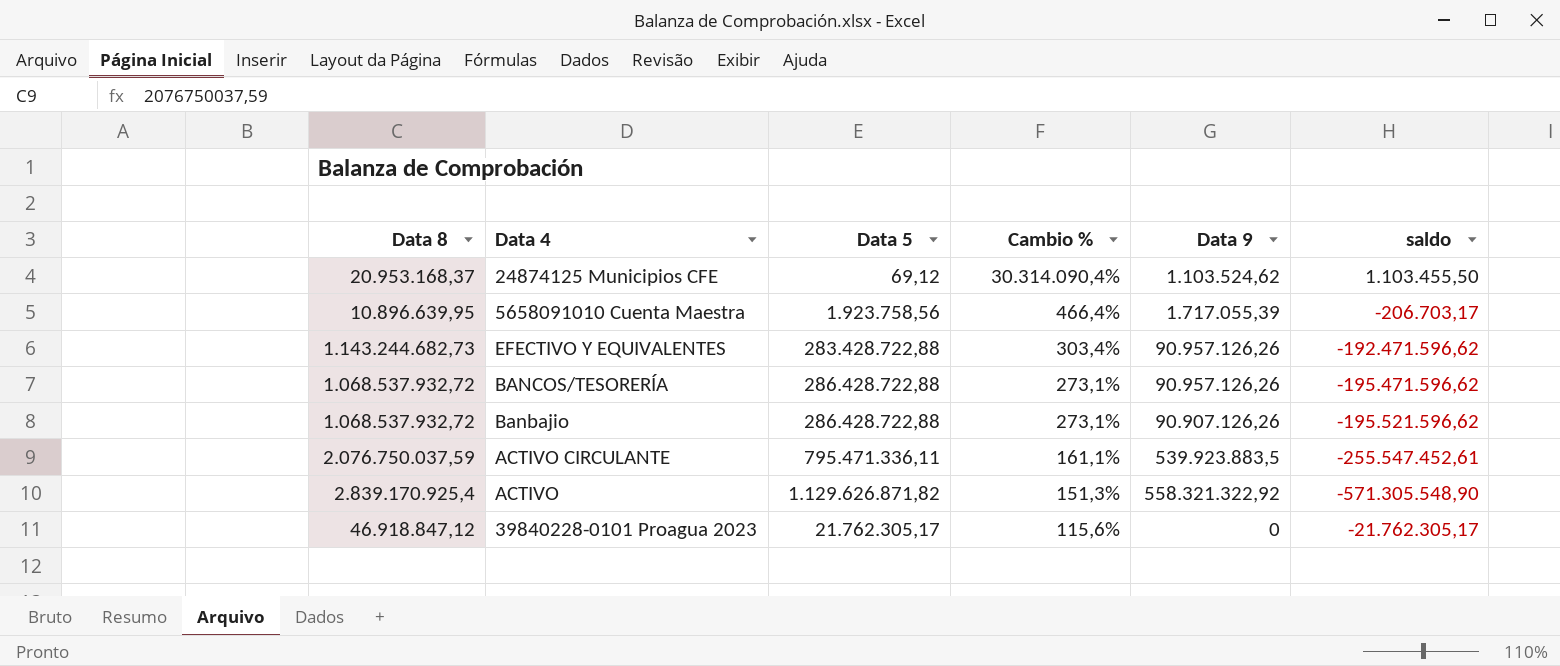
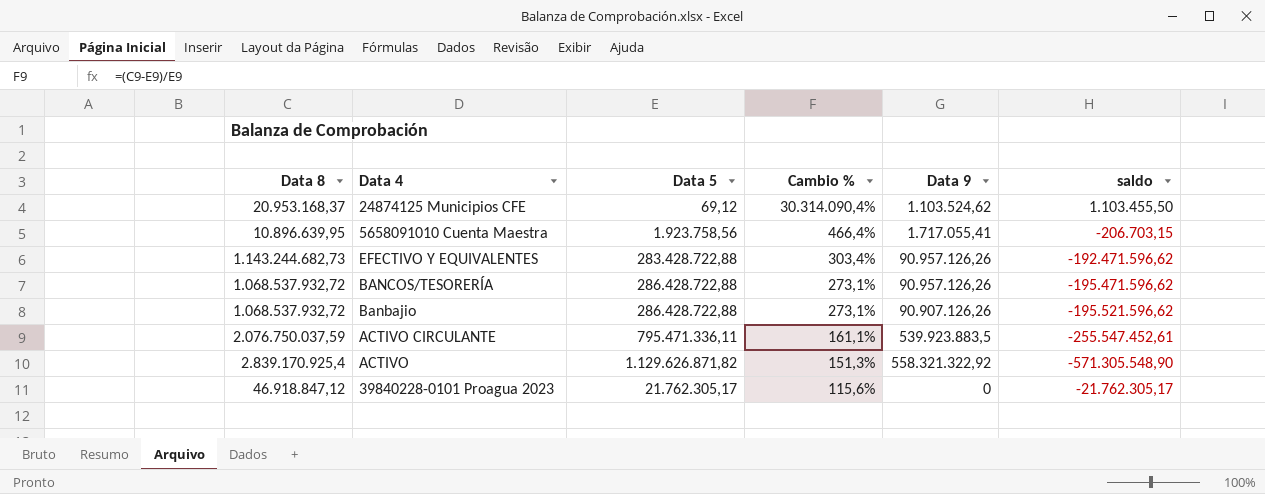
5658091010 Cuenta Maestra | Data 9: 1.717.055,39 -> 1.717.055,41
5658091010 Cuenta Maestra | saldo: -206.703,17 -> -206.703,15

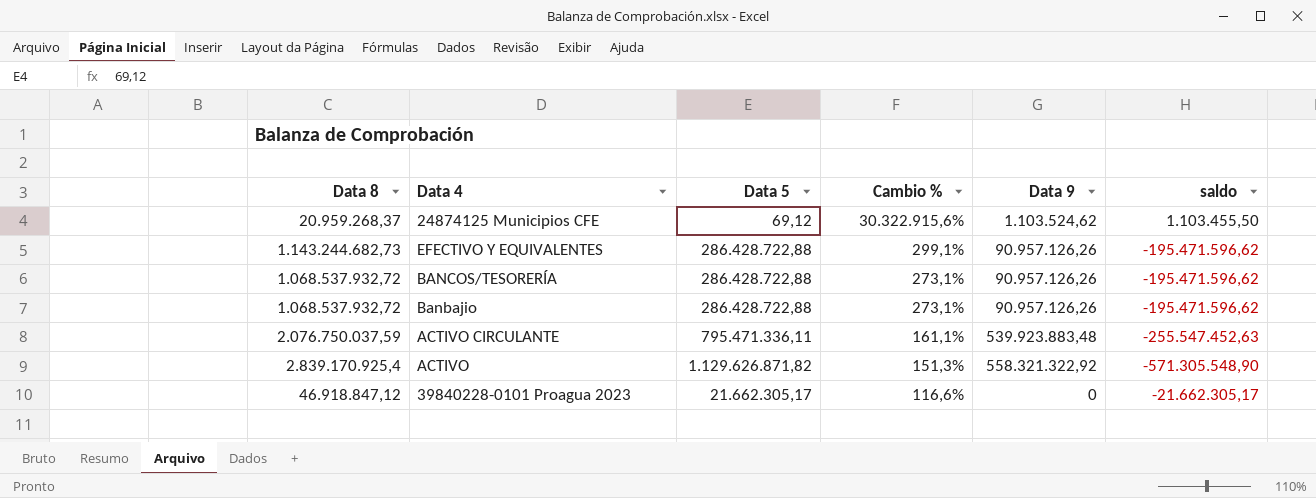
row 5658091010 Cuenta Maestra: 10.896.639,95 | 1.923.758,56 | 466,4% | 1.717.055,41 | -206.703,15 -> none
24874125 Municipios CFE | Data 8: 20.953.168,37 -> 20.959.268,37
24874125 Municipios CFE | Cambio %: 30.314.090,4% -> 30.322.915,6%
EFECTIVO Y EQUIVALENTES | Data 5: 283.428.722,88 -> 286.428.722,88
EFECTIVO Y EQUIVALENTES | Cambio %: 303,4% -> 299,1%
EFECTIVO Y EQUIVALENTES | saldo: -192.471.596,62 -> -195.471.596,62
Banbajio | Data 9: 90.907.126,26 -> 90.957.126,26
Banbajio | saldo: -195.521.596,62 -> -195.471.596,62
ACTIVO CIRCULANTE | Data 9: 539.923.883,5 -> 539.923.883,48
ACTIVO CIRCULANTE | saldo: -255.547.452,61 -> -255.547.452,63
39840228-0101 Proagua 2023 | Data 5: 21.762.305,17 -> 21.662.305,17
39840228-0101 Proagua 2023 | Cambio %: 115,6% -> 116,6%
39840228-0101 Proagua 2023 | saldo: -21.762.305,17 -> -21.662.305,17

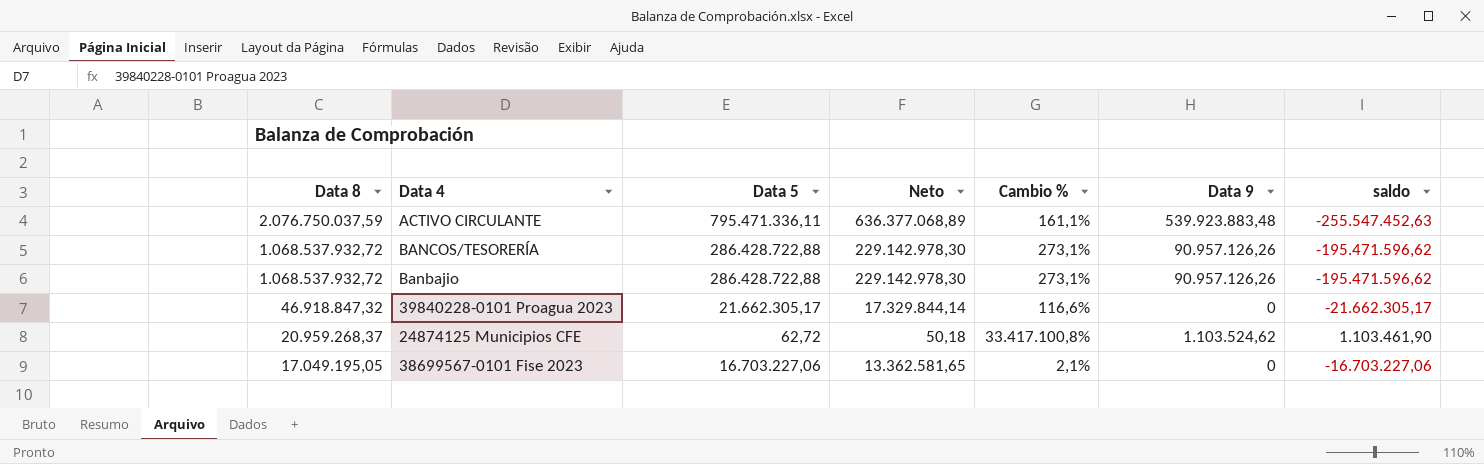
row order: Cambio % descending -> Data 8 descending
column Neto | formula: none -> [Data 5] * 0,8
row EFECTIVO Y EQUIVALENTES: 1.143.244.682,73 | 286.428.722,88 | 299,1% | 90.957.126,26 | -195.471.596,62 -> none
row ACTIVO: 2.839.170.925,4 | 1.129.626.871,82 | 151,3% | 558.321.322,92 | -571.305.548,90 -> none
39840228-0101 Proagua 2023 | Data 8: 46.918.847,12 -> 46.918.847,32
24874125 Municipios CFE | Data 5: 69,12 -> 62,72
24874125 Municipios CFE | Cambio %: 30.322.915,6% -> 33.417.100,8%
24874125 Municipios CFE | saldo: 1.103.455,50 -> 1.103.461,90
row 38699567-0101 Fise 2023: none -> 17.049.195,05 | 16.703.227,06 | 13.362.581,65 | 2,1% | 0 | -16.703.227,06

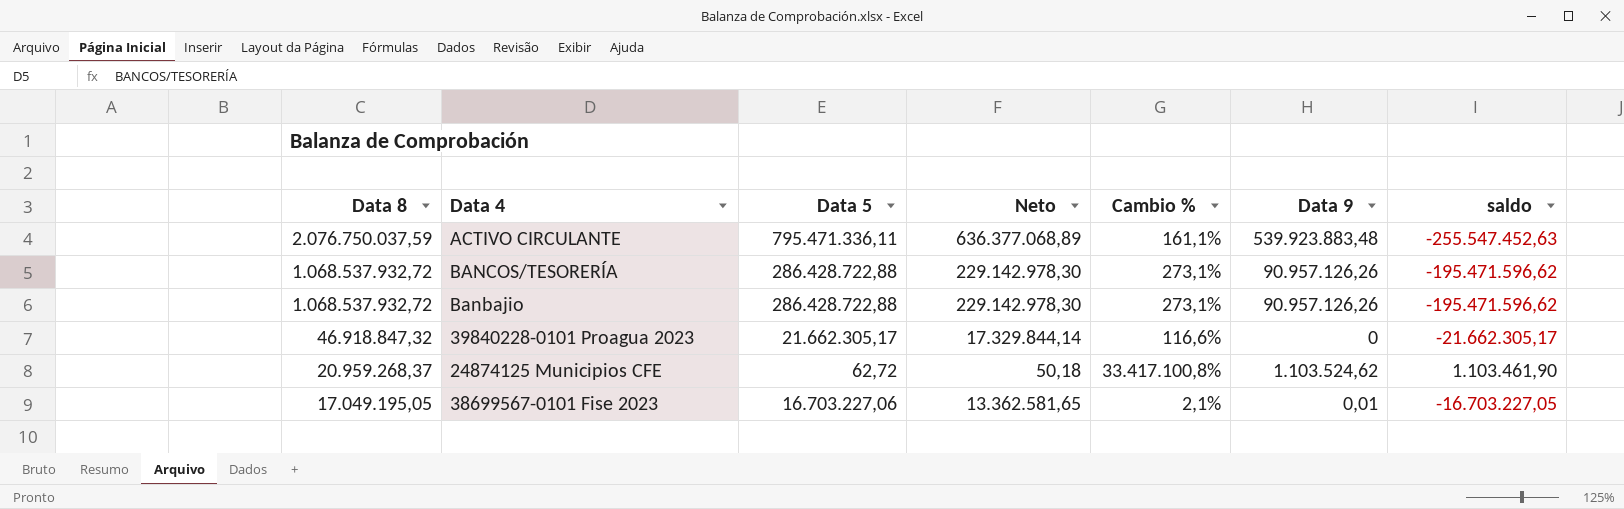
38699567-0101 Fise 2023 | Data 9: 0 -> 0,01
38699567-0101 Fise 2023 | saldo: -16.703.227,06 -> -16.703.227,05

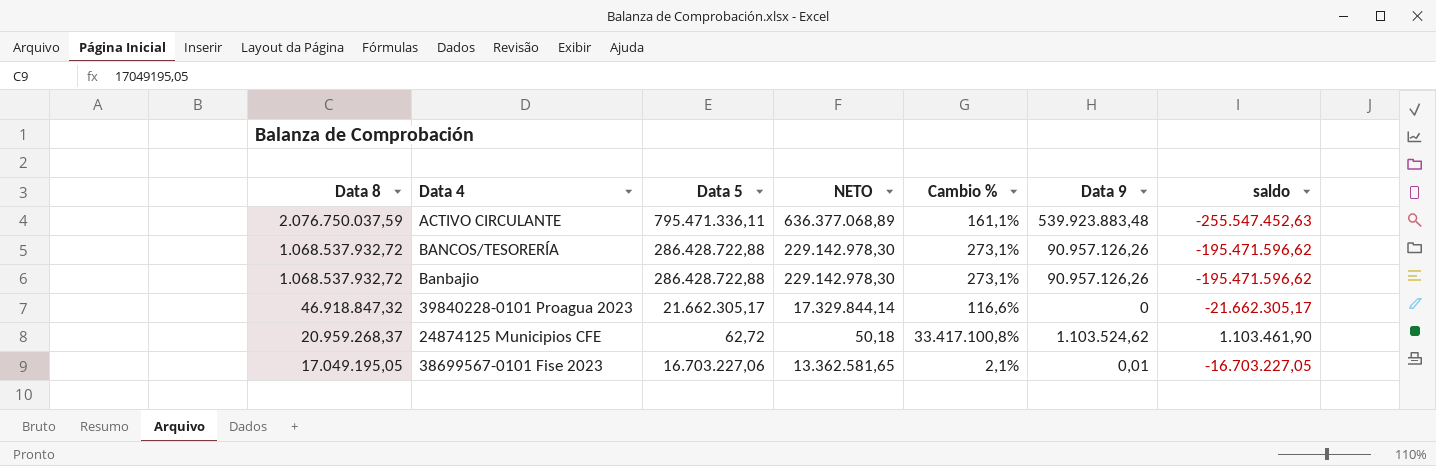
column name: Neto -> NETO

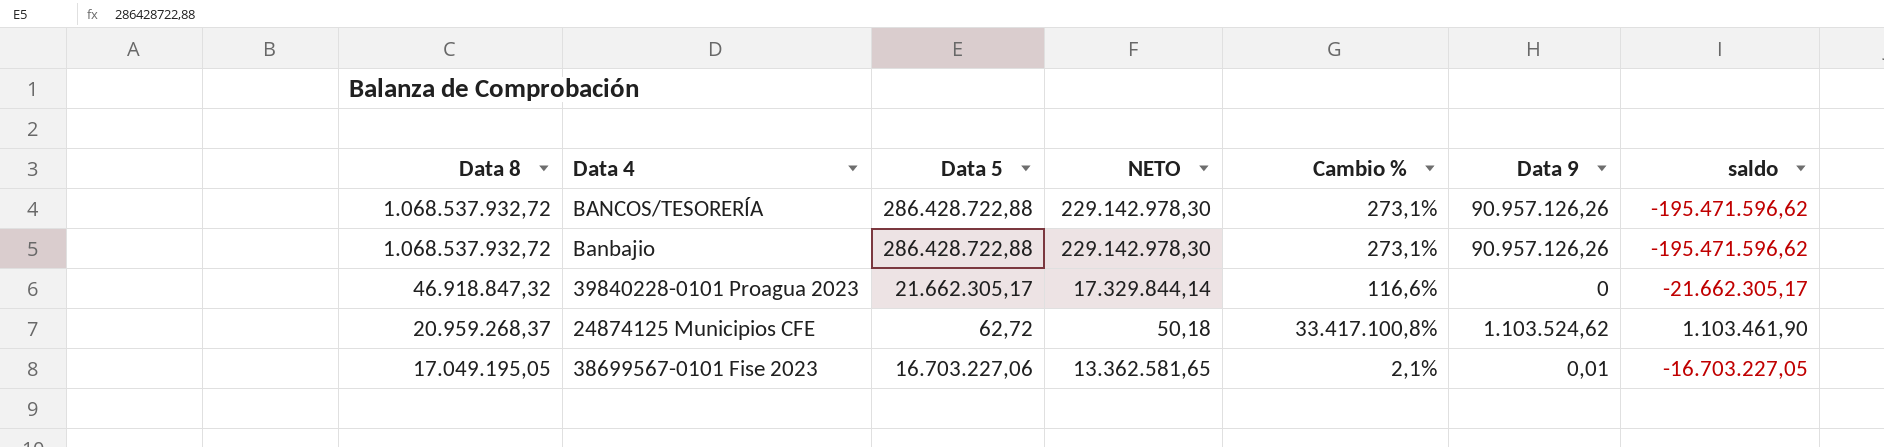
row ACTIVO CIRCULANTE: 2.076.750.037,59 | 795.471.336,11 | 636.377.068,89 | 161,1% | 539.923.883,48 | -255.547.452,63 -> none

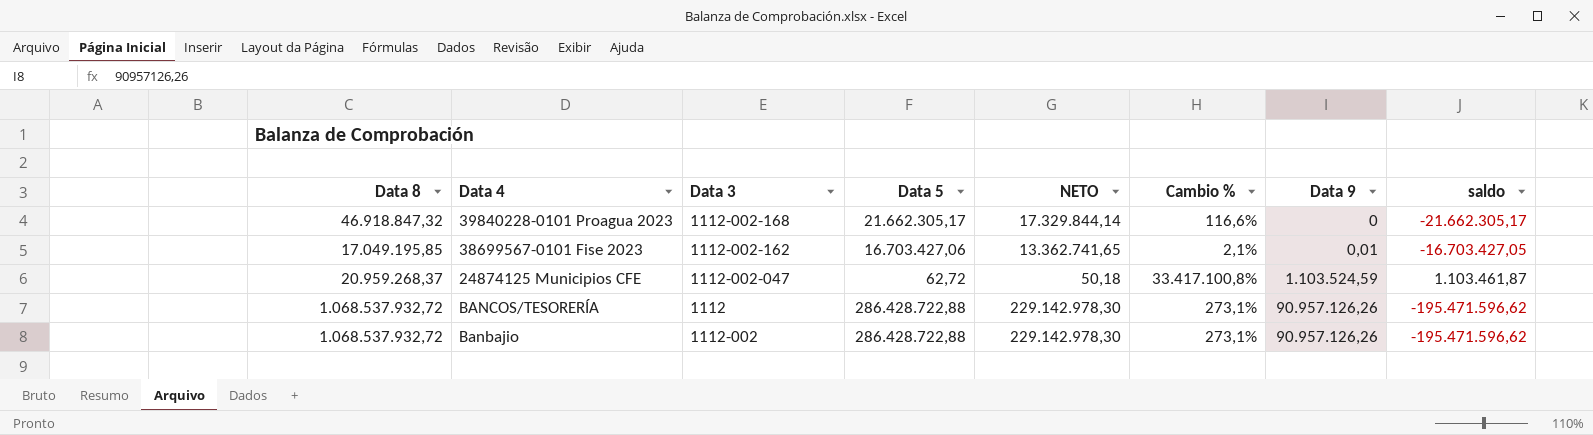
row order: Data 8 descending -> Data 9 ascending
column Data 3 | position: none -> 3
38699567-0101 Fise 2023 | Data 8: 17.049.195,05 -> 17.049.195,85
38699567-0101 Fise 2023 | Data 5: 16.703.227,06 -> 16.703.427,06
38699567-0101 Fise 2023 | NETO: 13.362.581,65 -> 13.362.741,65
38699567-0101 Fise 2023 | saldo: -16.703.227,05 -> -16.703.427,05
24874125 Municipios CFE | Data 9: 1.103.524,62 -> 1.103.524,59
24874125 Municipios CFE | saldo: 1.103.461,90 -> 1.103.461,87

